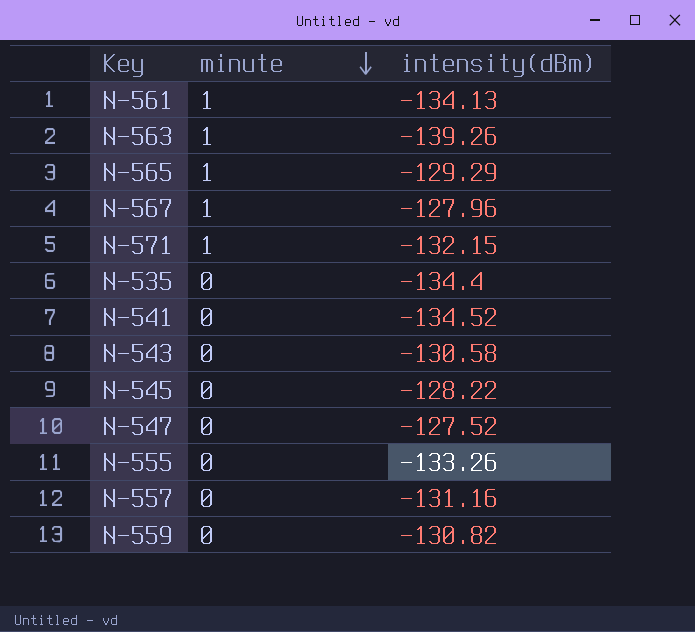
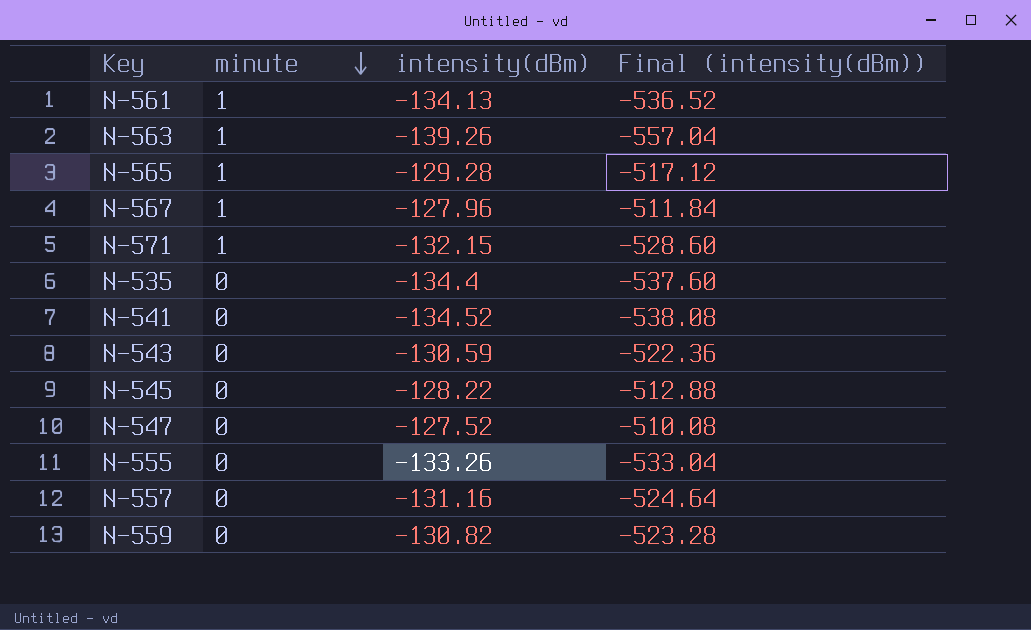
column Final (intensity(dBm)) | formula: none -> [intensity(dBm)] * 4
N-565 | intensity(dBm): -129.29 -> -129.28
N-543 | intensity(dBm): -130.58 -> -130.59

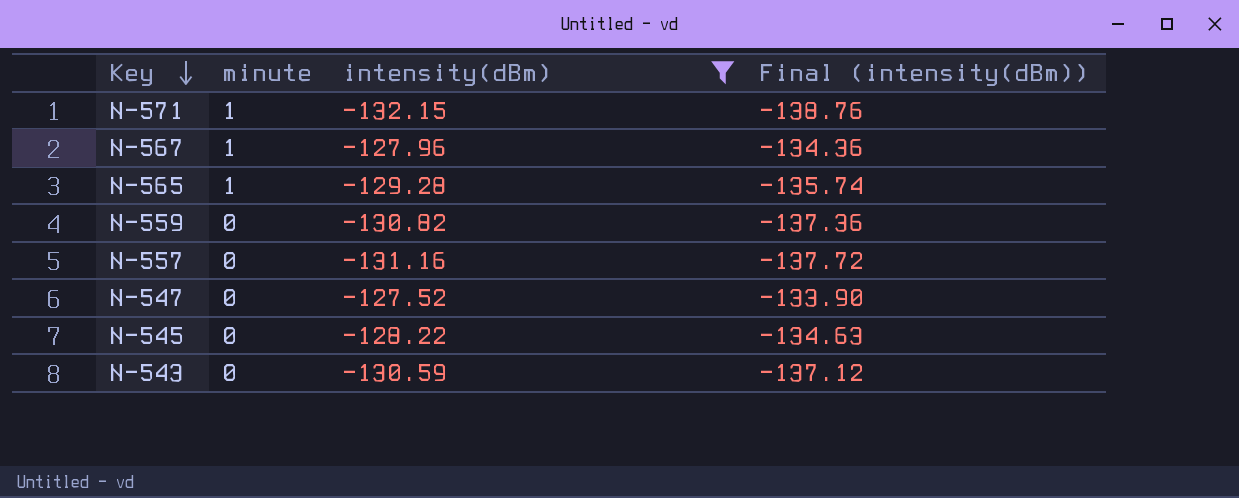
filter: none -> intensity(dBm) >= -132.15
row order: minute descending -> Key descending
column Final (intensity(dBm)) | formula: [intensity(dBm)] * 4 -> [intensity(dBm)] * 1.05

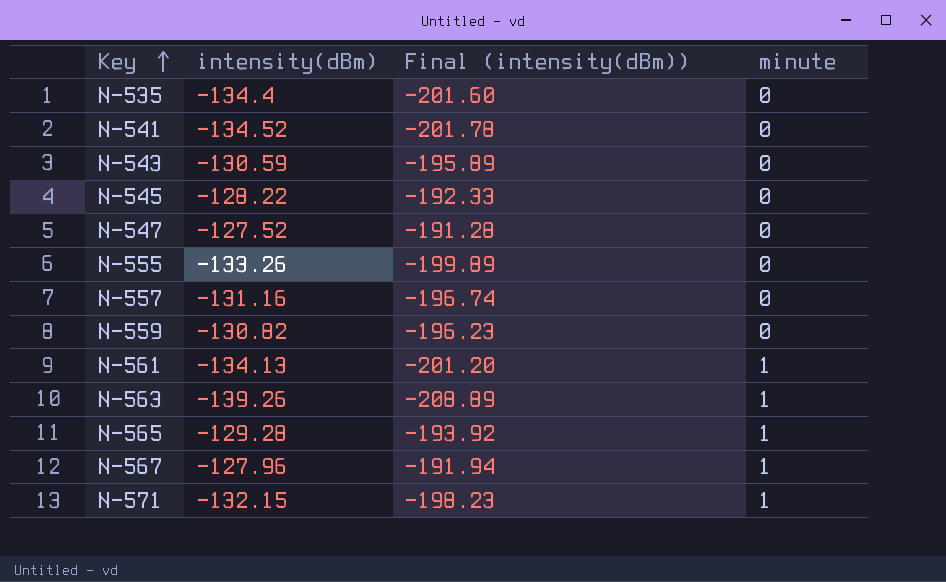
filter: intensity(dBm) >= -132.15 -> none
row order: Key descending -> Key ascending
column Final (intensity(dBm)) | formula: [intensity(dBm)] * 1.05 -> [intensity(dBm)] * 1.5
column minute | position: 2 -> 4

